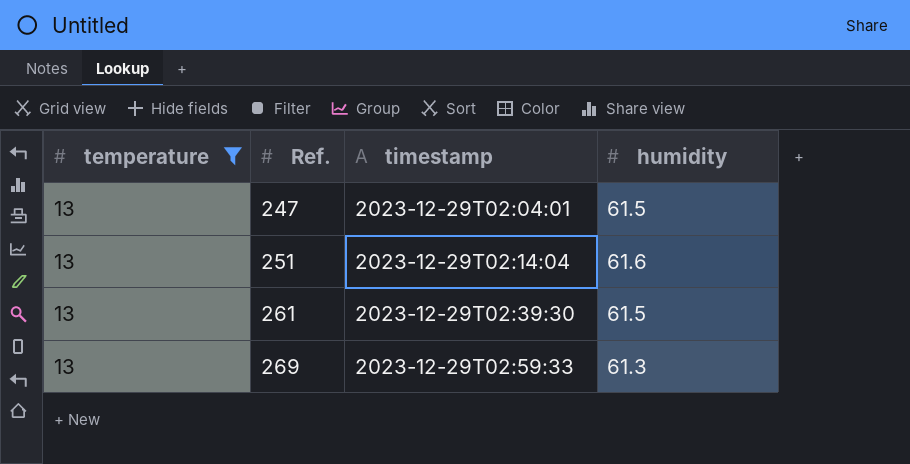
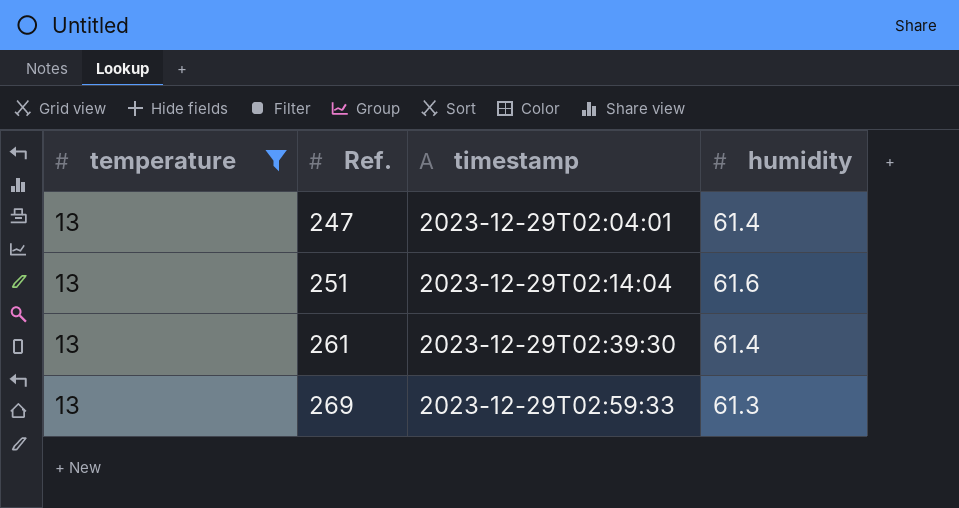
247 | humidity: 61.5 -> 61.4
261 | humidity: 61.5 -> 61.4

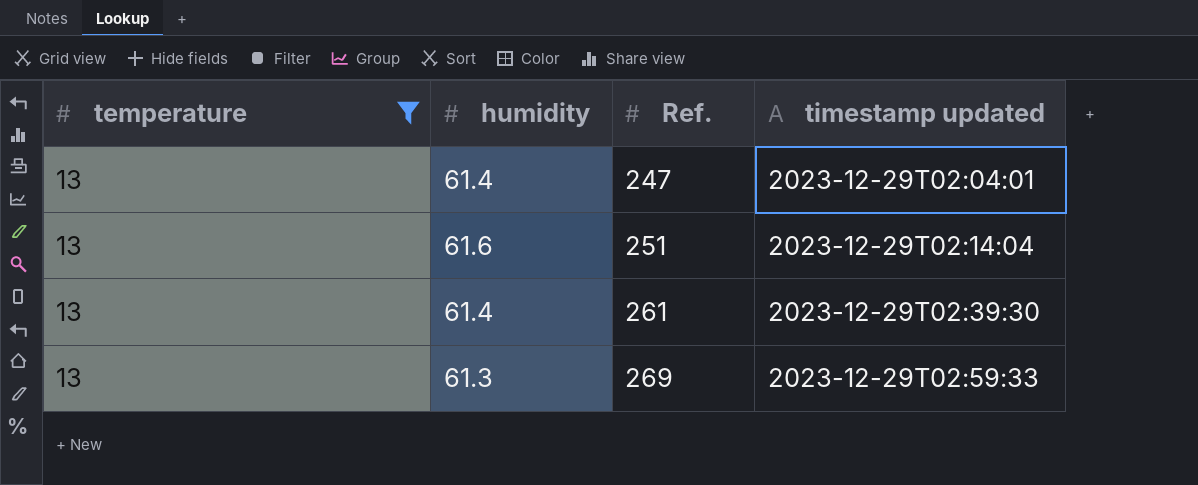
column humidity | position: 4 -> 2
column name: timestamp -> timestamp updated

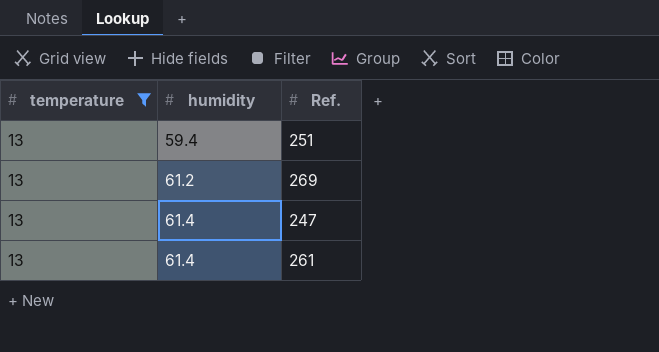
row order: Ref. ascending -> humidity ascending
column timestamp updated | position: 4 -> none
251 | humidity: 61.6 -> 59.4
269 | humidity: 61.3 -> 61.2

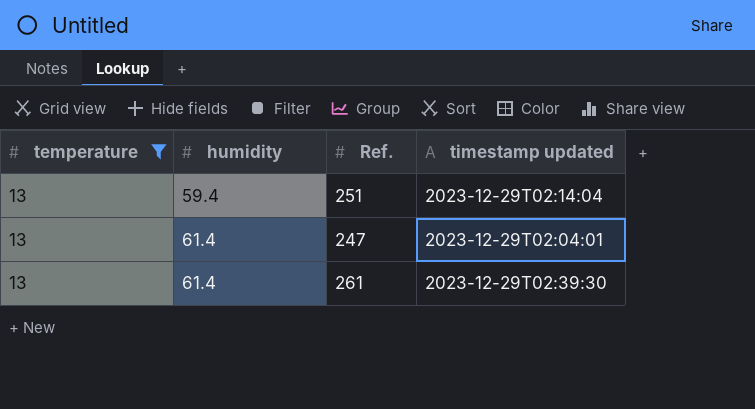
column timestamp updated | position: none -> 4
row 269: 13 | 61.2 -> none

